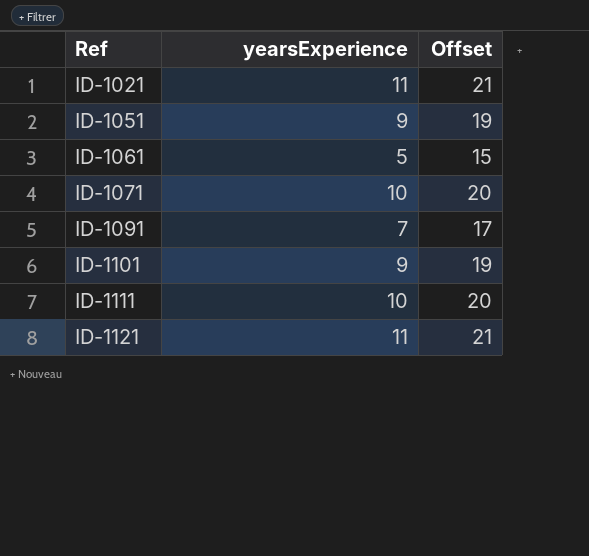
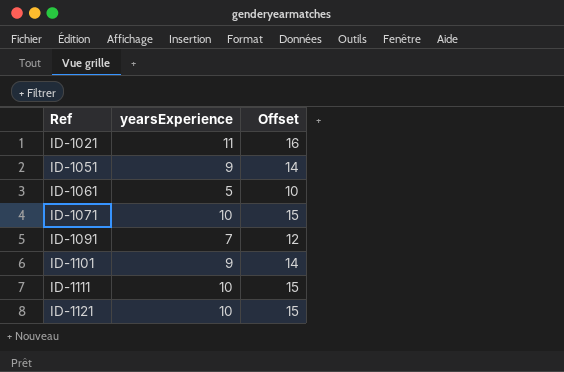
column Offset | formula: [yearsExperience] + 10 -> [yearsExperience] + 5
ID-1121 | yearsExperience: 11 -> 10

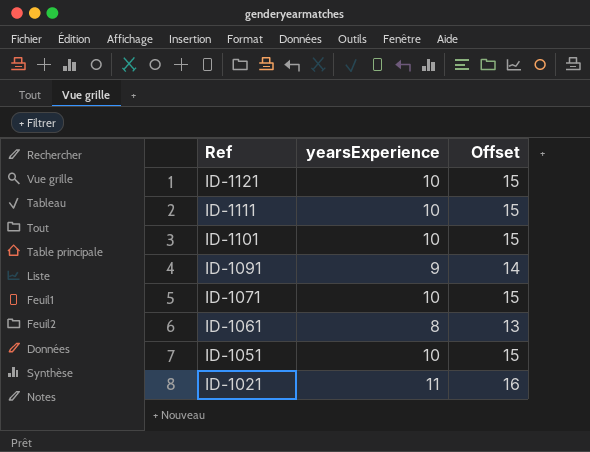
row order: Ref ascending -> Ref descending
ID-1101 | yearsExperience: 9 -> 10
ID-1101 | Offset: 14 -> 15
ID-1091 | yearsExperience: 7 -> 9
ID-1091 | Offset: 12 -> 14
ID-1061 | yearsExperience: 5 -> 8
ID-1061 | Offset: 10 -> 13
ID-1051 | yearsExperience: 9 -> 10
ID-1051 | Offset: 14 -> 15

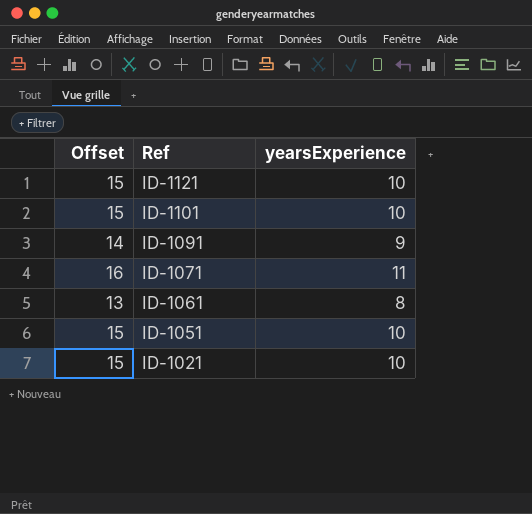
column Offset | position: 3 -> 1
row ID-1111: 10 | 15 -> none
ID-1071 | Offset: 15 -> 16
ID-1071 | yearsExperience: 10 -> 11
ID-1021 | Offset: 16 -> 15
ID-1021 | yearsExperience: 11 -> 10

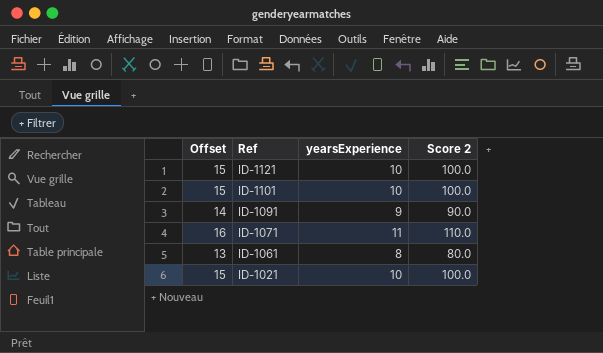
column Score 2 | formula: none -> [yearsExperience] * 10
row ID-1051: 15 | 10 -> none

